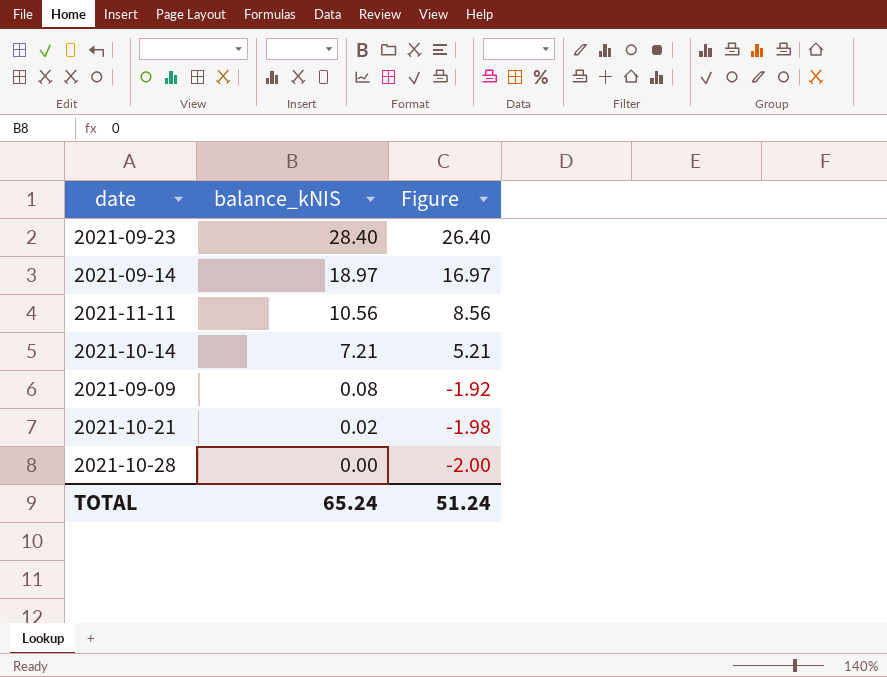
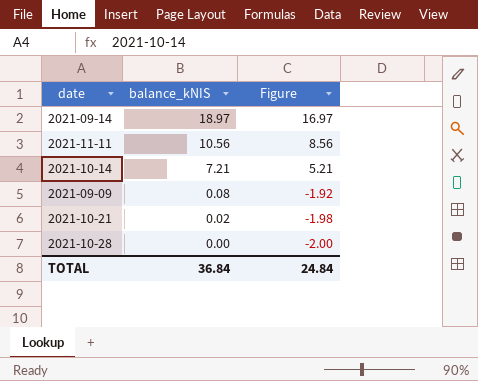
row 2021-09-23: 28.40 | 26.40 -> none
TOTAL | balance_kNIS: 65.24 -> 36.84
TOTAL | Figure: 51.24 -> 24.84

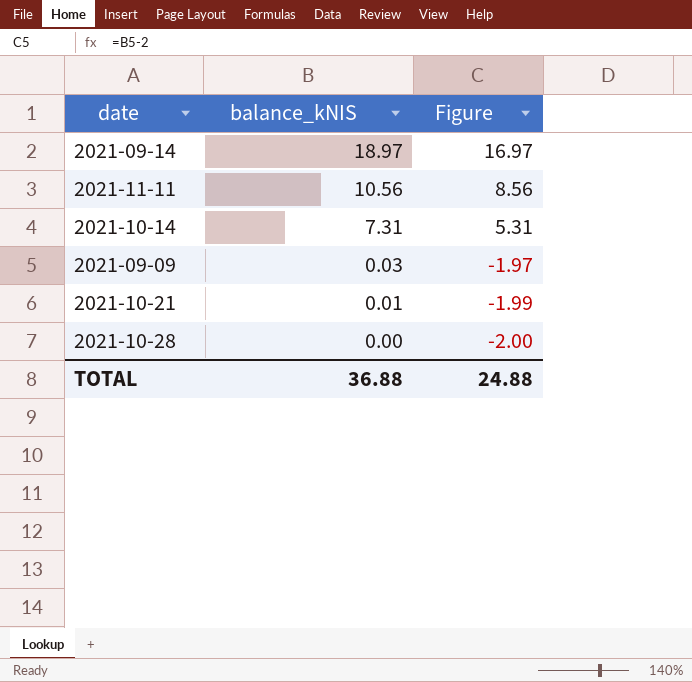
2021-10-14 | balance_kNIS: 7.21 -> 7.31
2021-10-14 | Figure: 5.21 -> 5.31
2021-09-09 | balance_kNIS: 0.08 -> 0.03
2021-09-09 | Figure: -1.92 -> -1.97
2021-10-21 | balance_kNIS: 0.02 -> 0.01
2021-10-21 | Figure: -1.98 -> -1.99
TOTAL | balance_kNIS: 36.84 -> 36.88
TOTAL | Figure: 24.84 -> 24.88

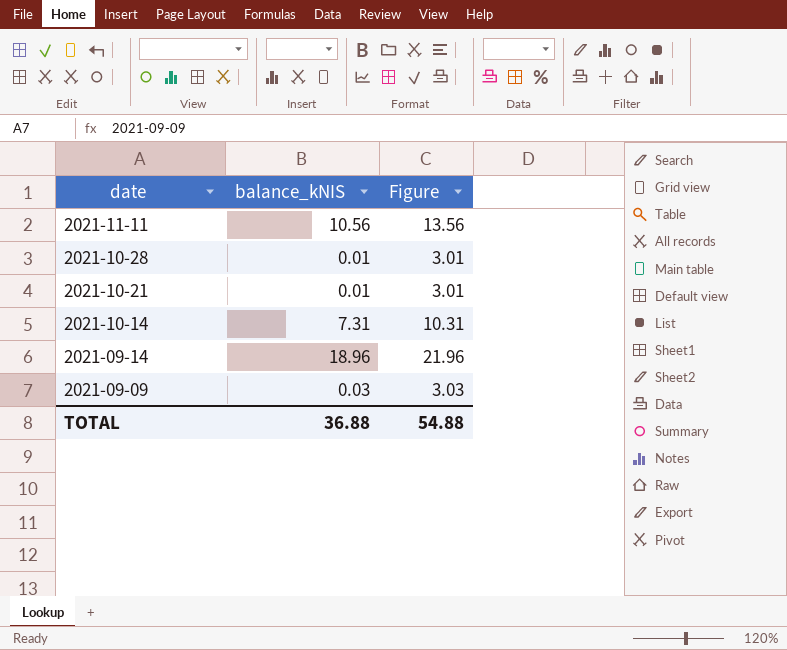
row order: balance_kNIS descending -> date descending
column Figure | formula: [balance_kNIS] - 2 -> [balance_kNIS] + 3
2021-10-28 | balance_kNIS: 0.00 -> 0.01
2021-09-14 | balance_kNIS: 18.97 -> 18.96
TOTAL | Figure: 24.88 -> 54.88

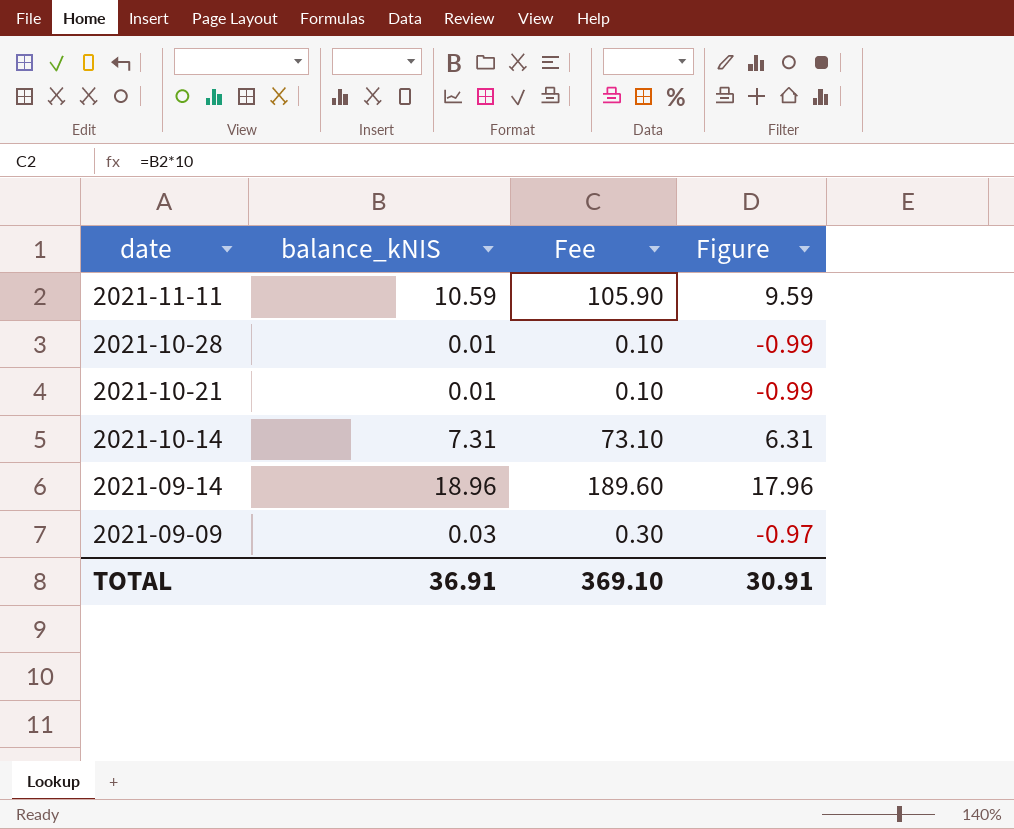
column Fee | formula: none -> [balance_kNIS] * 10
column Figure | formula: [balance_kNIS] + 3 -> [balance_kNIS] - 1
2021-11-11 | balance_kNIS: 10.56 -> 10.59
TOTAL | balance_kNIS: 36.88 -> 36.91
TOTAL | Figure: 54.88 -> 30.91

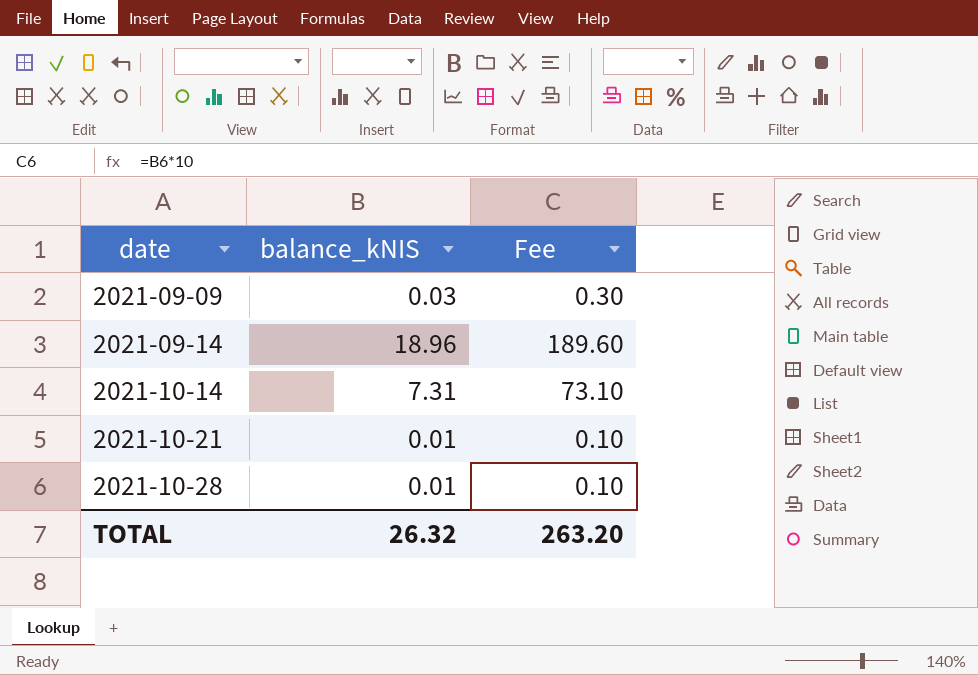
row order: date descending -> date ascending
column Figure | formula: [balance_kNIS] - 1 -> none
row 2021-11-11: 10.59 | 105.90 | 9.59 -> none
TOTAL | balance_kNIS: 36.91 -> 26.32
TOTAL | Fee: 369.10 -> 263.20

